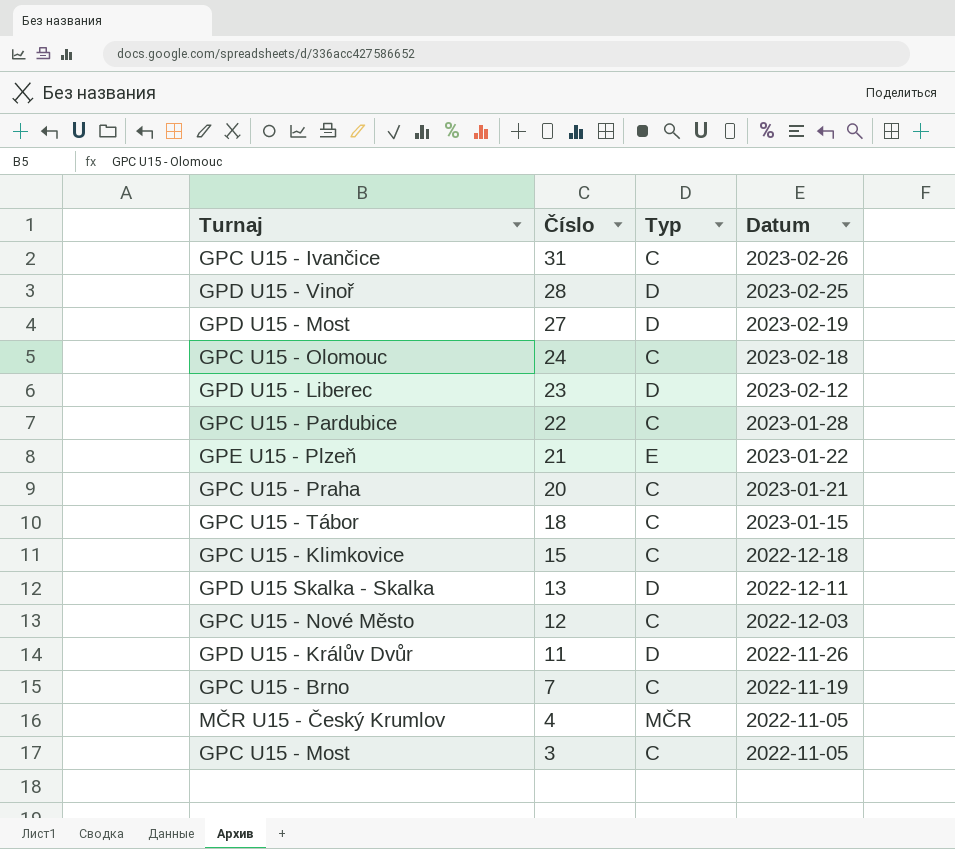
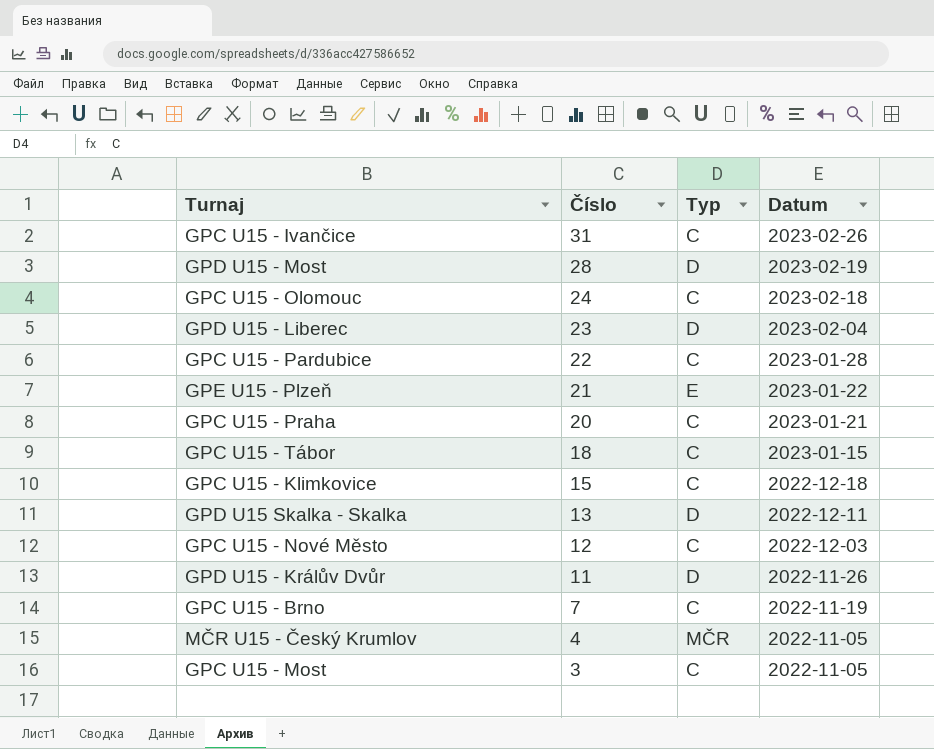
row GPD U15 - Vinoř: 28 | D | 2023-02-25 -> none
GPD U15 - Most | Číslo: 27 -> 28
GPD U15 - Liberec | Datum: 2023-02-12 -> 2023-02-04

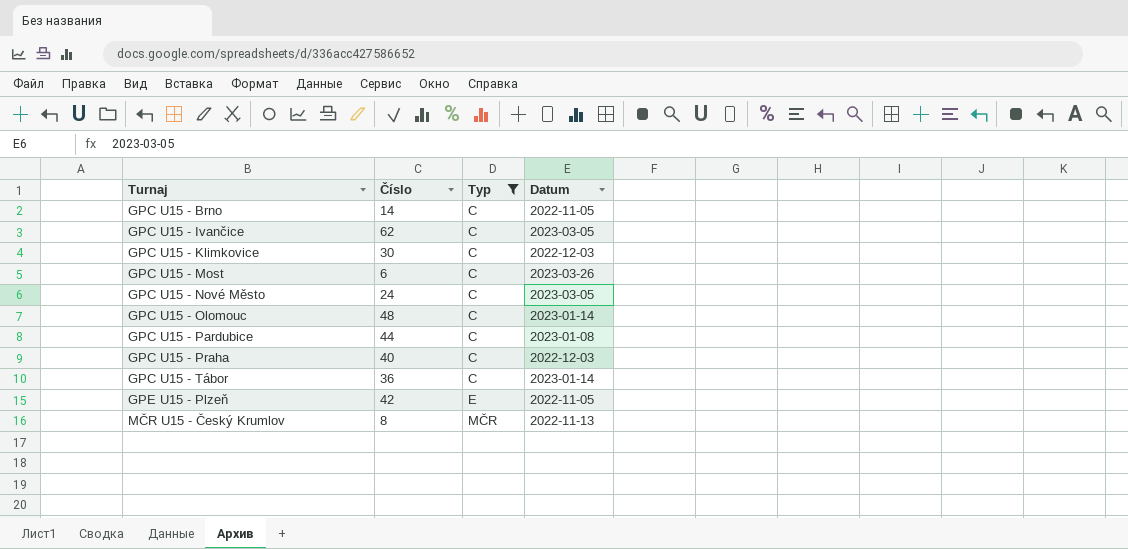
filter: none -> Typ != D
row order: Číslo descending -> Turnaj ascending
GPC U15 - Brno | Číslo: 7 -> 14
GPC U15 - Brno | Datum: 2022-11-19 -> 2022-11-05
GPC U15 - Ivančice | Číslo: 31 -> 62
GPC U15 - Ivančice | Datum: 2023-02-26 -> 2023-03-05
GPC U15 - Klimkovice | Číslo: 15 -> 30
GPC U15 - Klimkovice | Datum: 2022-12-18 -> 2022-12-03
GPC U15 - Most | Číslo: 3 -> 6
GPC U15 - Most | Datum: 2022-11-05 -> 2023-03-26
GPC U15 - Nové Město | Číslo: 12 -> 24
GPC U15 - Nové Město | Datum: 2022-12-03 -> 2023-03-05
GPC U15 - Olomouc | Číslo: 24 -> 48
GPC U15 - Olomouc | Datum: 2023-02-18 -> 2023-01-14
GPC U15 - Pardubice | Číslo: 22 -> 44
GPC U15 - Pardubice | Datum: 2023-01-28 -> 2023-01-08
GPC U15 - Praha | Číslo: 20 -> 40
GPC U15 - Praha | Datum: 2023-01-21 -> 2022-12-03
GPC U15 - Tábor | Číslo: 18 -> 36
GPC U15 - Tábor | Datum: 2023-01-15 -> 2023-01-14
GPE U15 - Plzeň | Číslo: 21 -> 42
GPE U15 - Plzeň | Datum: 2023-01-22 -> 2022-11-05
MČR U15 - Český Krumlov | Číslo: 4 -> 8
MČR U15 - Český Krumlov | Datum: 2022-11-05 -> 2022-11-13

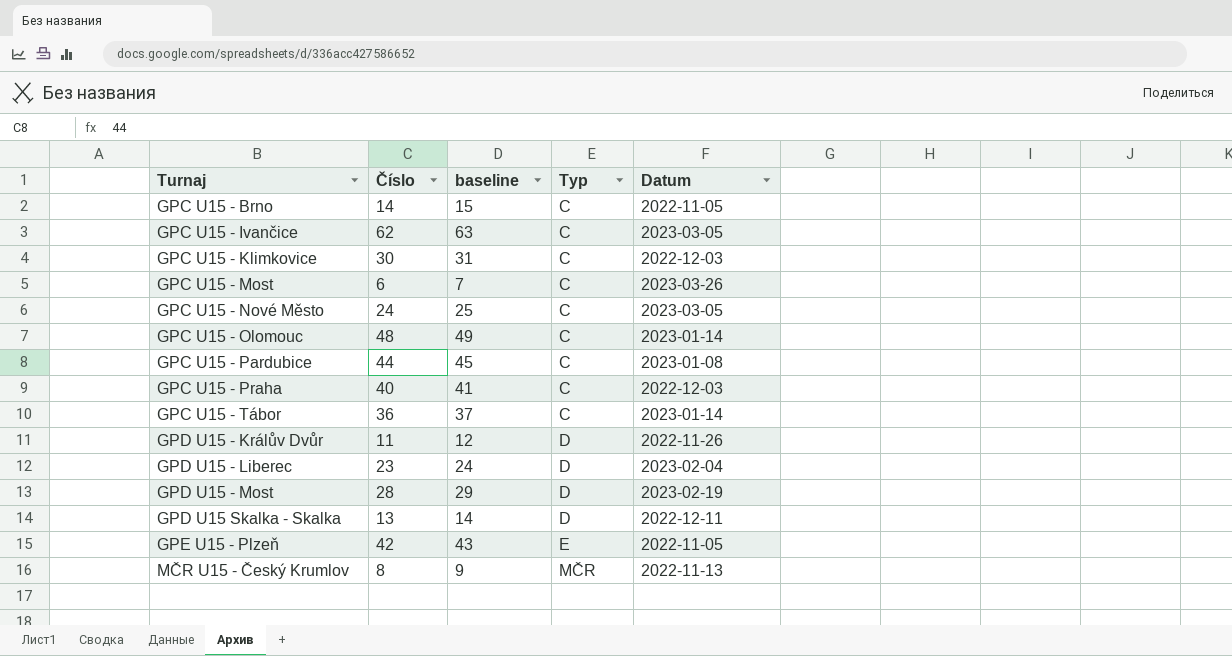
filter: Typ != D -> none
column baseline | formula: none -> [Číslo] + 1

